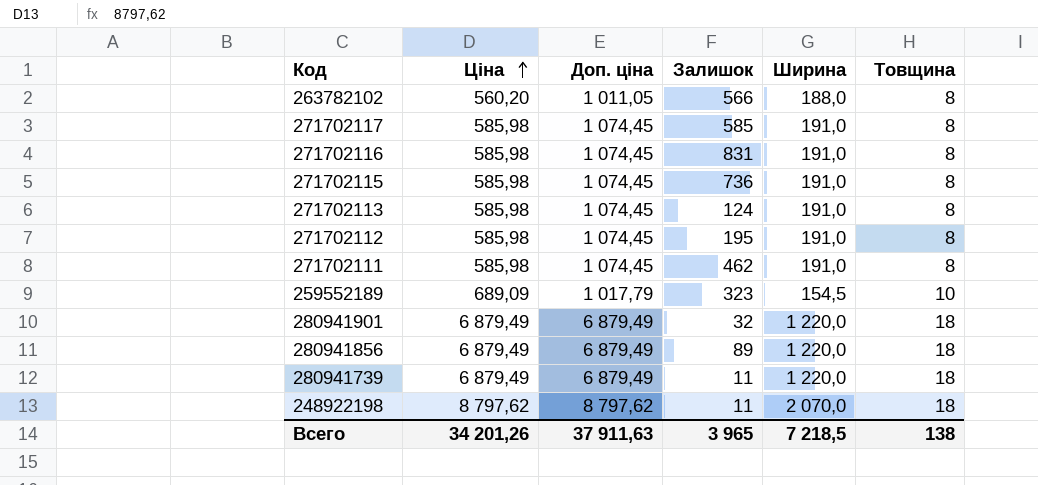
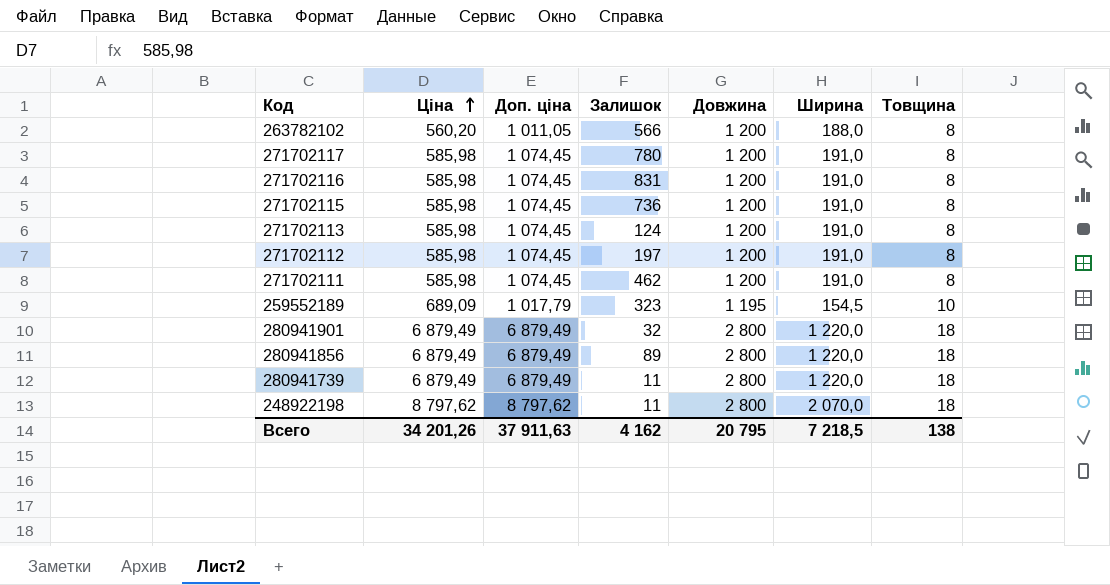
column Довжина | position: none -> 5
271702117 | Залишок: 585 -> 780
271702112 | Залишок: 195 -> 197
Всего | Залишок: 3 965 -> 4 162

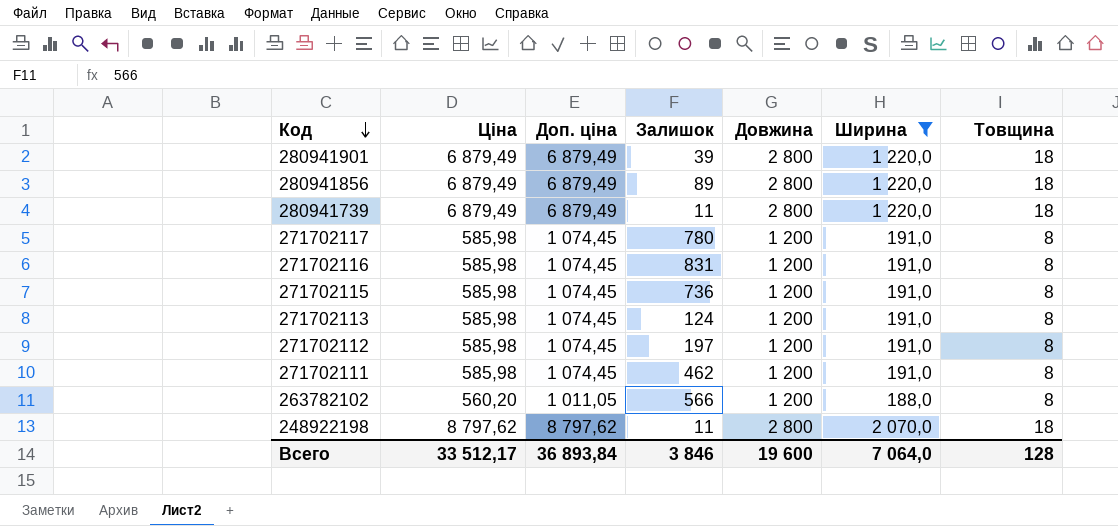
filter: none -> Ширина != 154,5
row order: Ціна ascending -> Код descending
280941901 | Залишок: 32 -> 39
Всего | Ціна: 34 201,26 -> 33 512,17
Всего | Доп. ціна: 37 911,63 -> 36 893,84
Всего | Залишок: 4 162 -> 3 846
Всего | Довжина: 20 795 -> 19 600
Всего | Ширина: 7 218,5 -> 7 064,0
Всего | Товщина: 138 -> 128

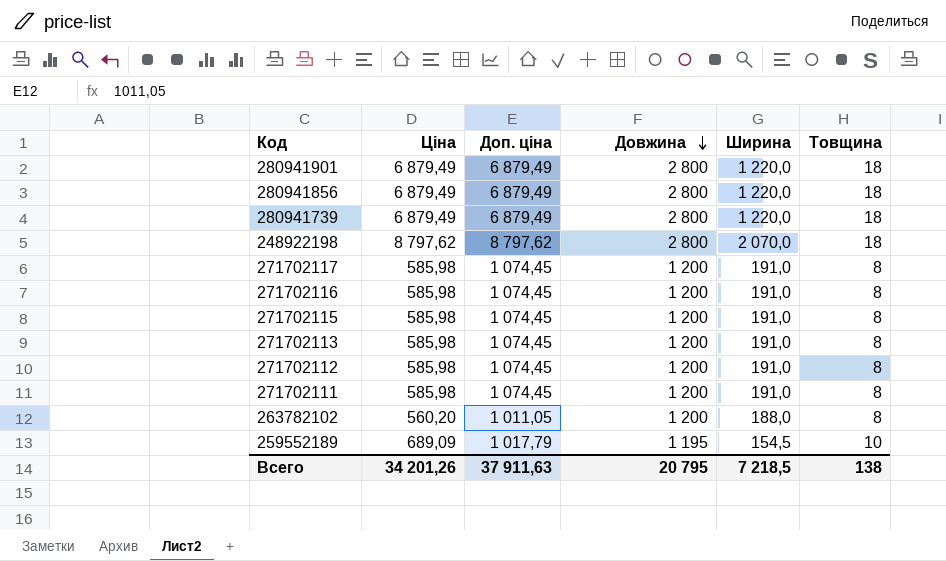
filter: Ширина != 154,5 -> none
row order: Код descending -> Довжина descending
column Залишок | position: 4 -> none
Всего | Ціна: 33 512,17 -> 34 201,26
Всего | Доп. ціна: 36 893,84 -> 37 911,63
Всего | Довжина: 19 600 -> 20 795
Всего | Ширина: 7 064,0 -> 7 218,5
Всего | Товщина: 128 -> 138

